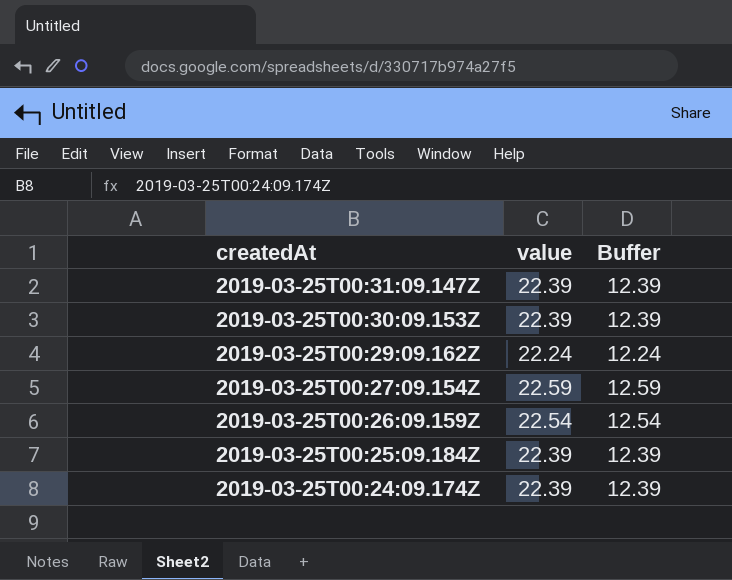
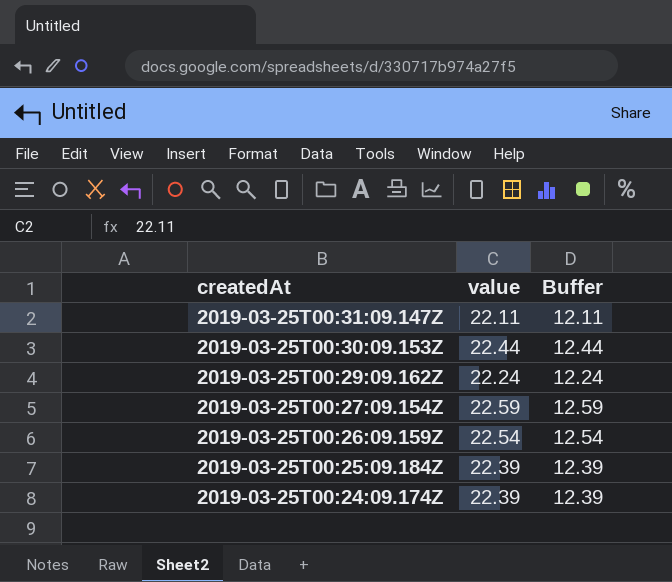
2019-03-25T00:31:09.147Z | value: 22.39 -> 22.11
2019-03-25T00:31:09.147Z | Buffer: 12.39 -> 12.11
2019-03-25T00:30:09.153Z | value: 22.39 -> 22.44
2019-03-25T00:30:09.153Z | Buffer: 12.39 -> 12.44

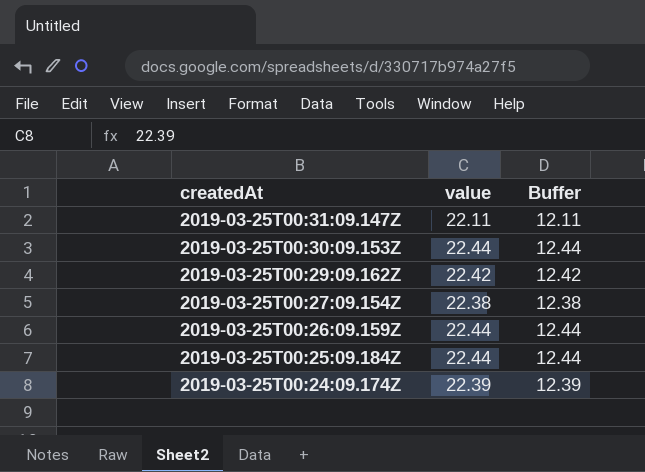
2019-03-25T00:29:09.162Z | value: 22.24 -> 22.42
2019-03-25T00:29:09.162Z | Buffer: 12.24 -> 12.42
2019-03-25T00:27:09.154Z | value: 22.59 -> 22.38
2019-03-25T00:27:09.154Z | Buffer: 12.59 -> 12.38
2019-03-25T00:26:09.159Z | value: 22.54 -> 22.44
2019-03-25T00:26:09.159Z | Buffer: 12.54 -> 12.44
2019-03-25T00:25:09.184Z | value: 22.39 -> 22.44
2019-03-25T00:25:09.184Z | Buffer: 12.39 -> 12.44

